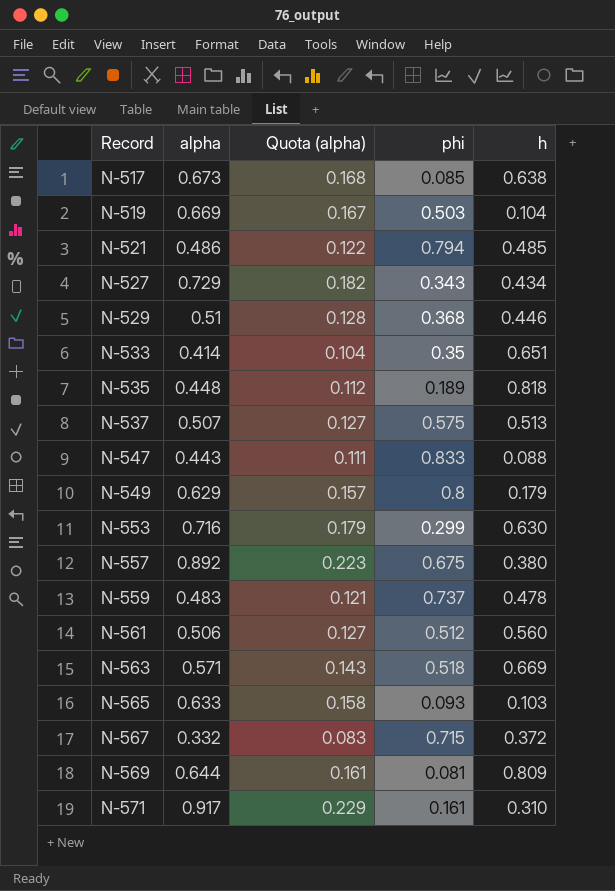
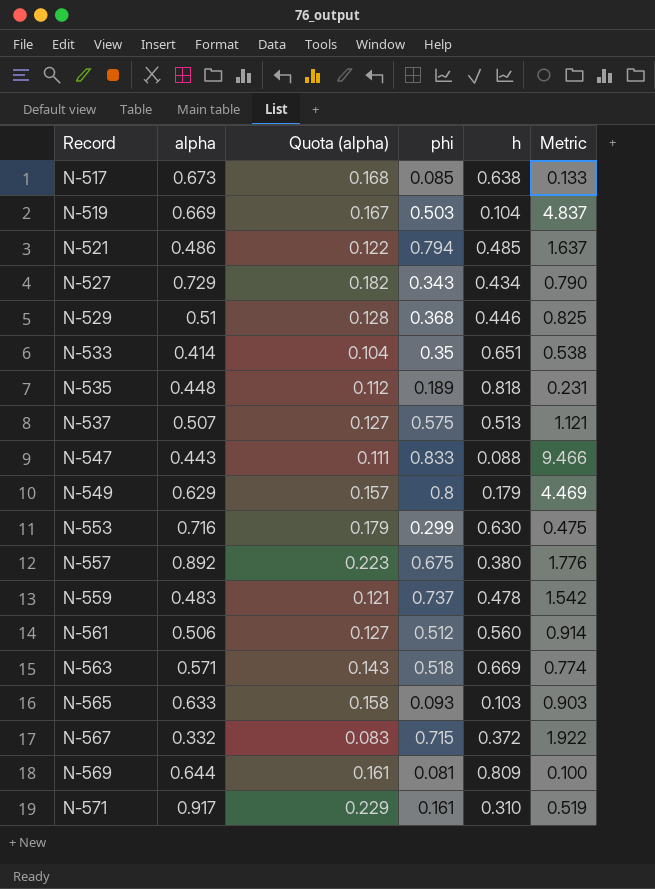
column Metric | formula: none -> [phi] / [h]

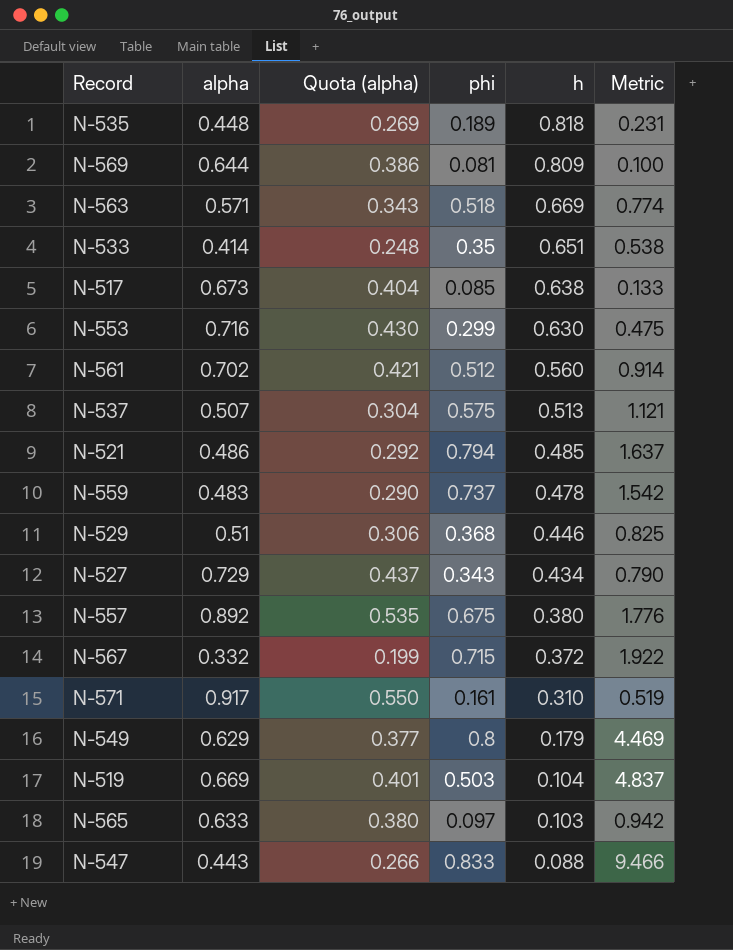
row order: Record ascending -> h descending
column Quota (alpha) | formula: [alpha] * 0.25 -> [alpha] * 0.6
N-561 | alpha: 0.506 -> 0.702
N-565 | phi: 0.093 -> 0.097
N-565 | Metric: 0.903 -> 0.942

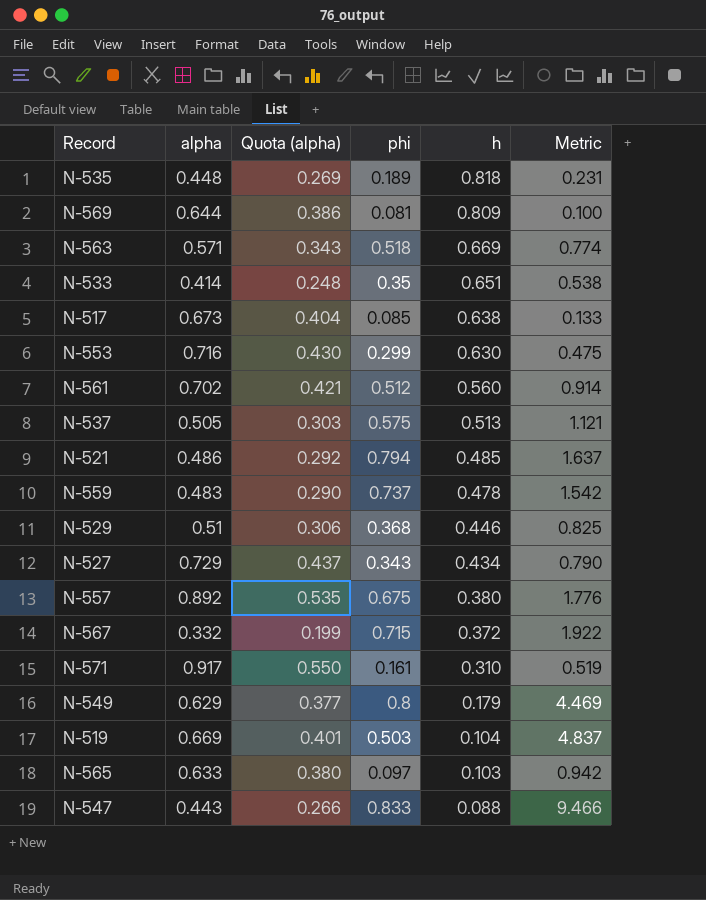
N-537 | alpha: 0.507 -> 0.505
N-537 | Quota (alpha): 0.304 -> 0.303

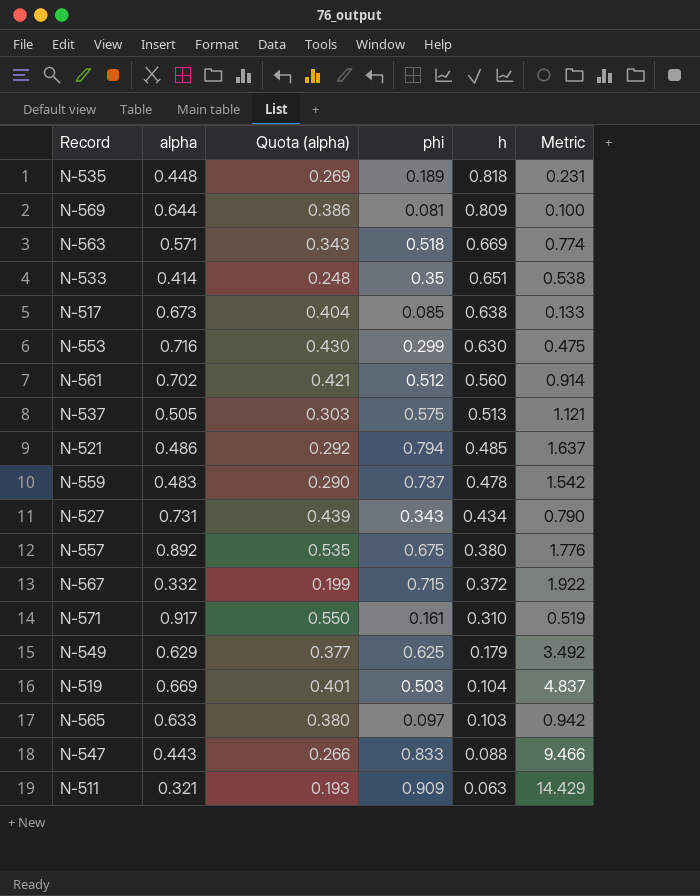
row N-529: 0.51 | 0.306 | 0.368 | 0.446 | 0.825 -> none
N-527 | alpha: 0.729 -> 0.731
N-527 | Quota (alpha): 0.437 -> 0.439
N-549 | phi: 0.8 -> 0.625
N-549 | Metric: 4.469 -> 3.492
row N-511: none -> 0.321 | 0.193 | 0.909 | 0.063 | 14.429

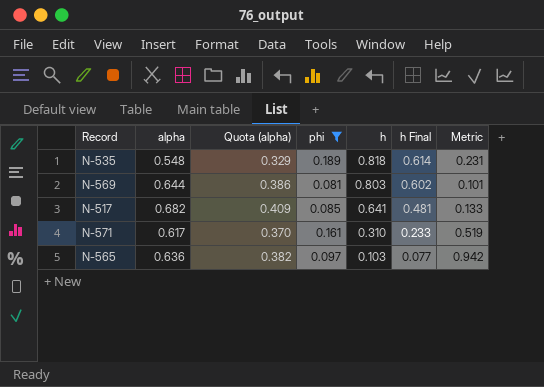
filter: none -> phi <= 0.189
column h Final | formula: none -> [h] * 0.75
N-535 | alpha: 0.448 -> 0.548
N-535 | Quota (alpha): 0.269 -> 0.329
N-569 | h: 0.809 -> 0.803
N-569 | Metric: 0.100 -> 0.101
N-517 | alpha: 0.673 -> 0.682
N-517 | Quota (alpha): 0.404 -> 0.409
N-517 | h: 0.638 -> 0.641
N-571 | alpha: 0.917 -> 0.617
N-571 | Quota (alpha): 0.550 -> 0.370
N-565 | alpha: 0.633 -> 0.636
N-565 | Quota (alpha): 0.380 -> 0.382

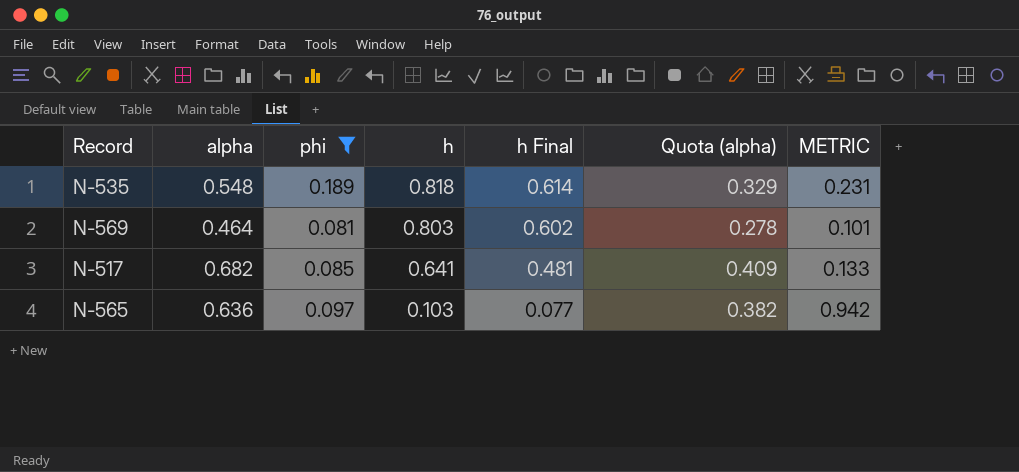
column Quota (alpha) | position: 3 -> 6
column name: Metric -> METRIC
row N-571: 0.617 | 0.370 | 0.161 | 0.310 | 0.233 | 0.519 -> none
N-569 | alpha: 0.644 -> 0.464
N-569 | Quota (alpha): 0.386 -> 0.278

